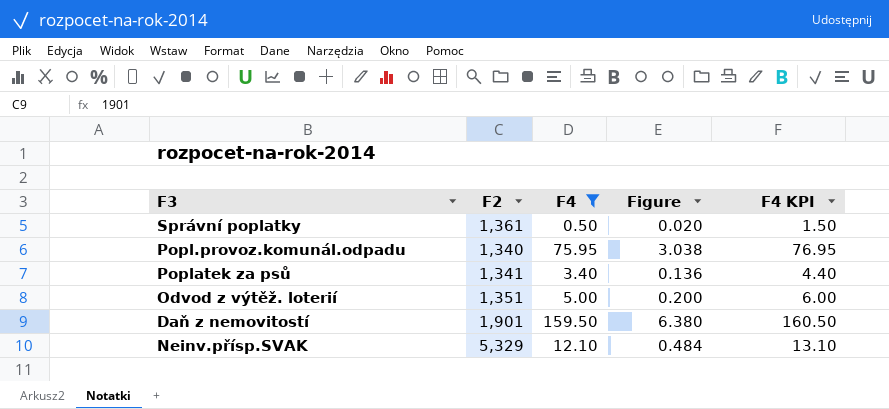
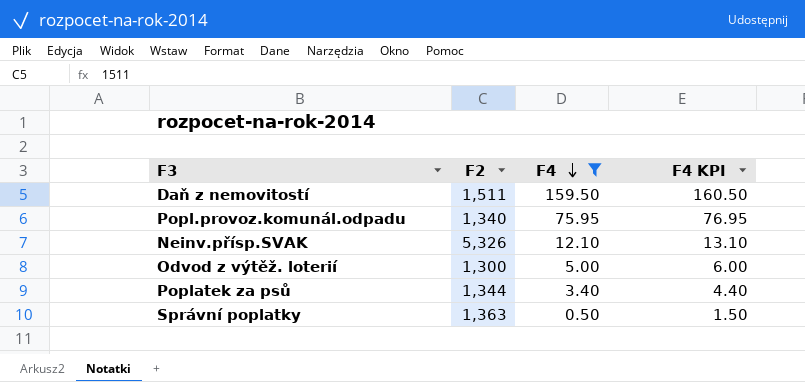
row order: none -> F4 descending
column Figure | formula: [F4] * 0.04 -> none
Daň z nemovitostí | F2: 1,901 -> 1,511
Neinv.přísp.SVAK | F2: 5,329 -> 5,326
Odvod z výtěž. loterií | F2: 1,351 -> 1,300
Poplatek za psů | F2: 1,341 -> 1,344
Správní poplatky | F2: 1,361 -> 1,363

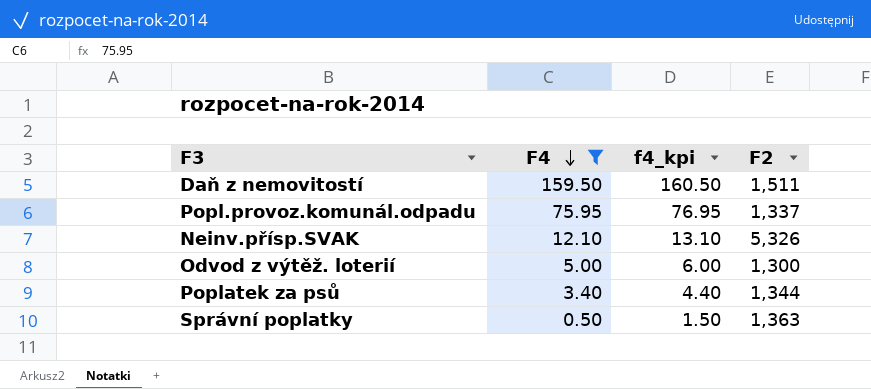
column name: F4 KPI -> f4_kpi
column F2 | position: 2 -> 4
Popl.provoz.komunál.odpadu | F2: 1,340 -> 1,337

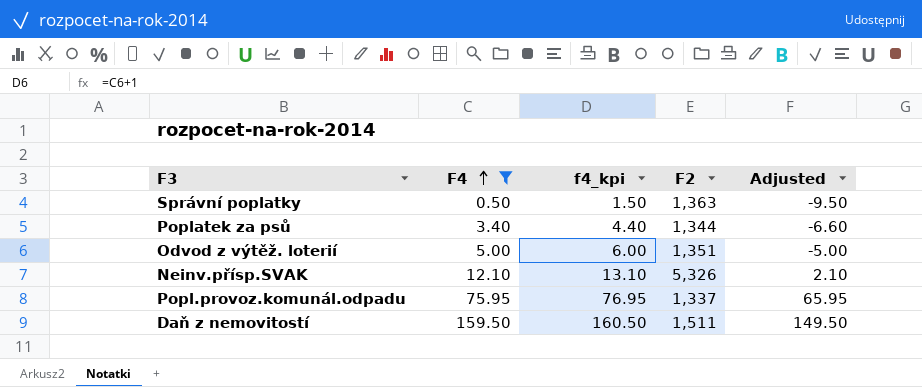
row order: F4 descending -> F4 ascending
column Adjusted | formula: none -> [F4] - 10
Odvod z výtěž. loterií | F2: 1,300 -> 1,351

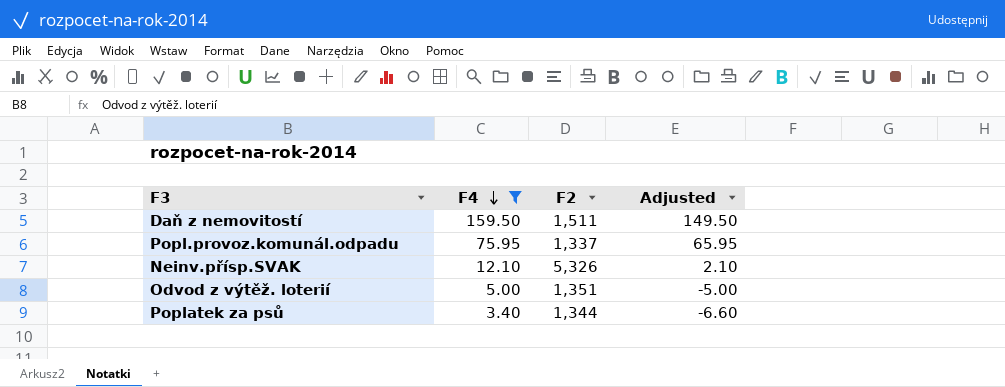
row order: F4 ascending -> F4 descending
column f4_kpi | formula: [F4] + 1 -> none
row Správní poplatky: 0.50 | 1.50 | 1,363 | -9.50 -> none

